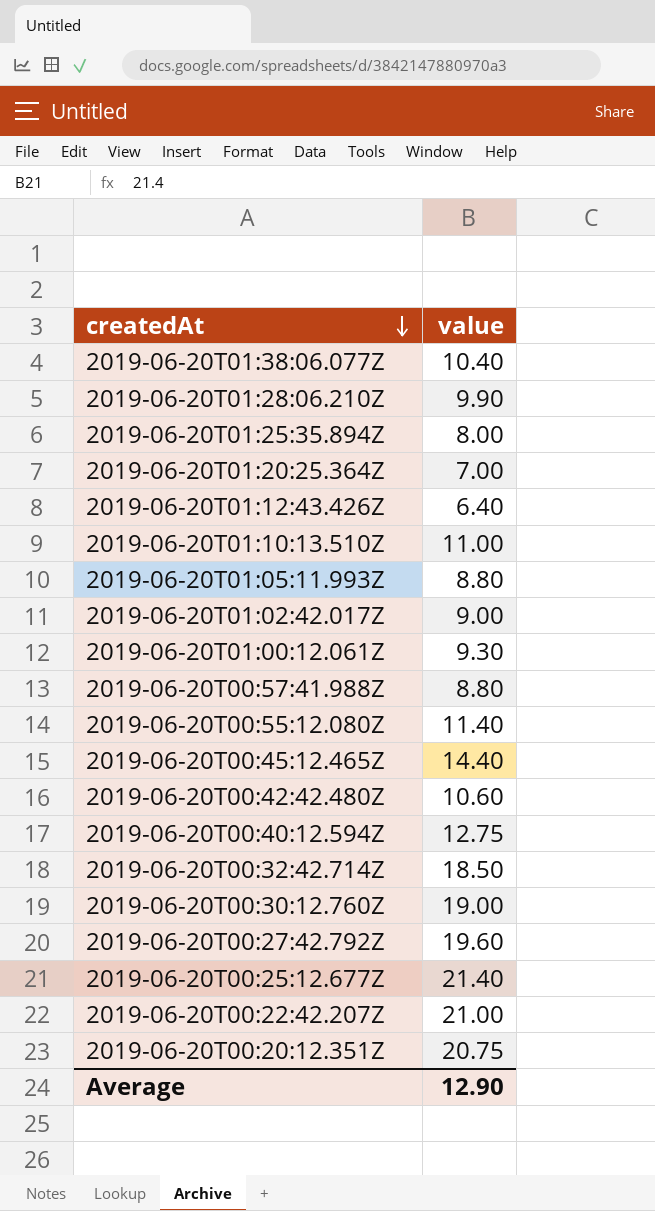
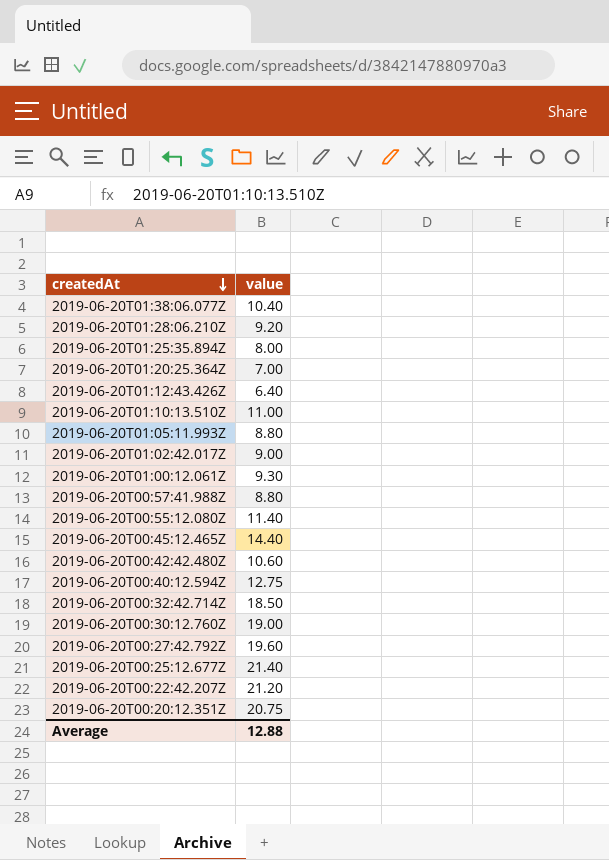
2019-06-20T01:28:06.210Z | value: 9.90 -> 9.20
2019-06-20T00:22:42.207Z | value: 21.00 -> 21.20
Average | value: 12.90 -> 12.88

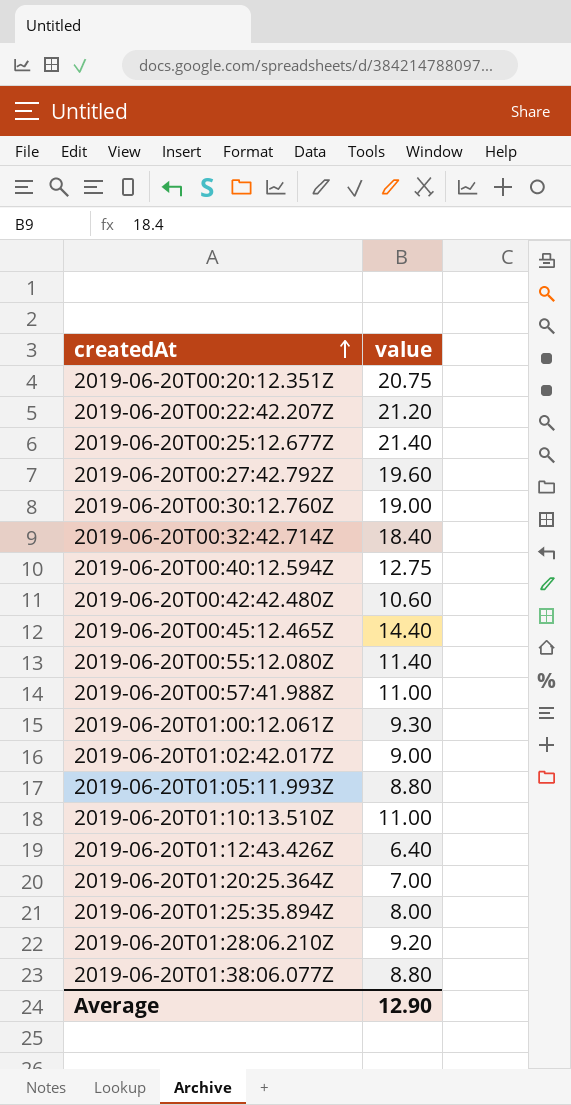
row order: createdAt descending -> createdAt ascending
2019-06-20T00:32:42.714Z | value: 18.50 -> 18.40
2019-06-20T00:57:41.988Z | value: 8.80 -> 11.00
2019-06-20T01:38:06.077Z | value: 10.40 -> 8.80
Average | value: 12.88 -> 12.90

